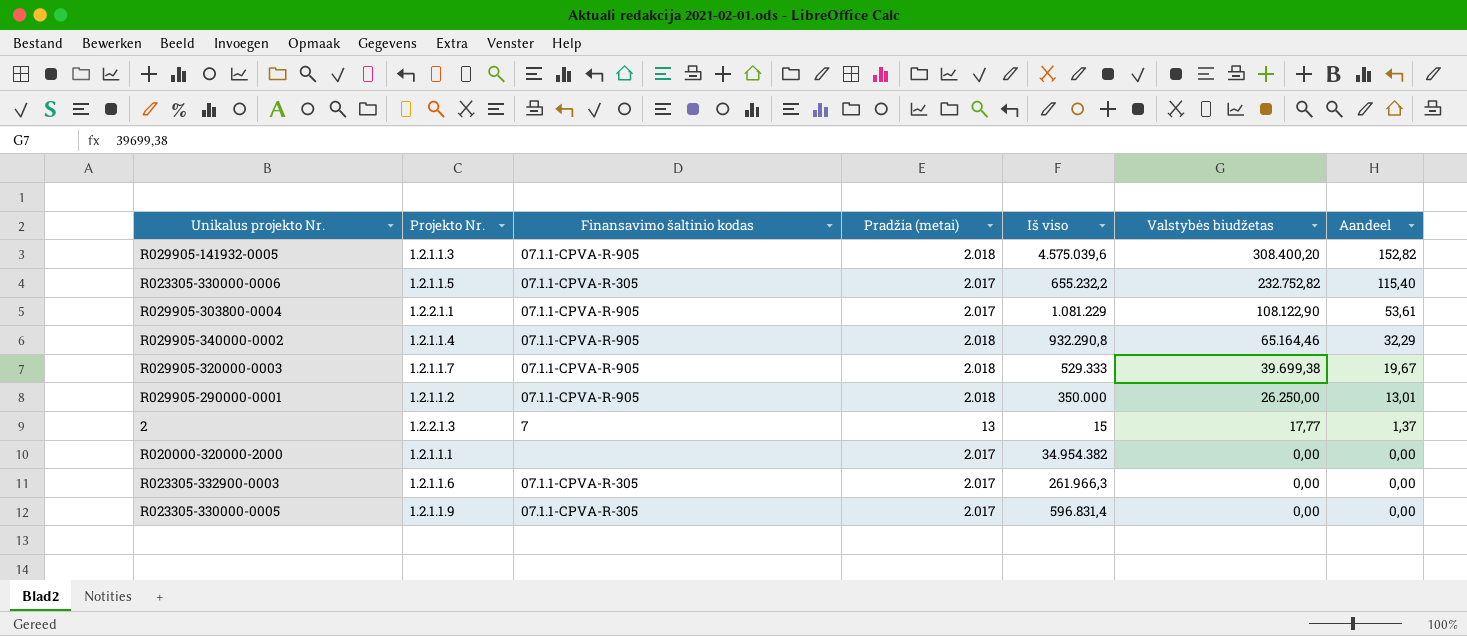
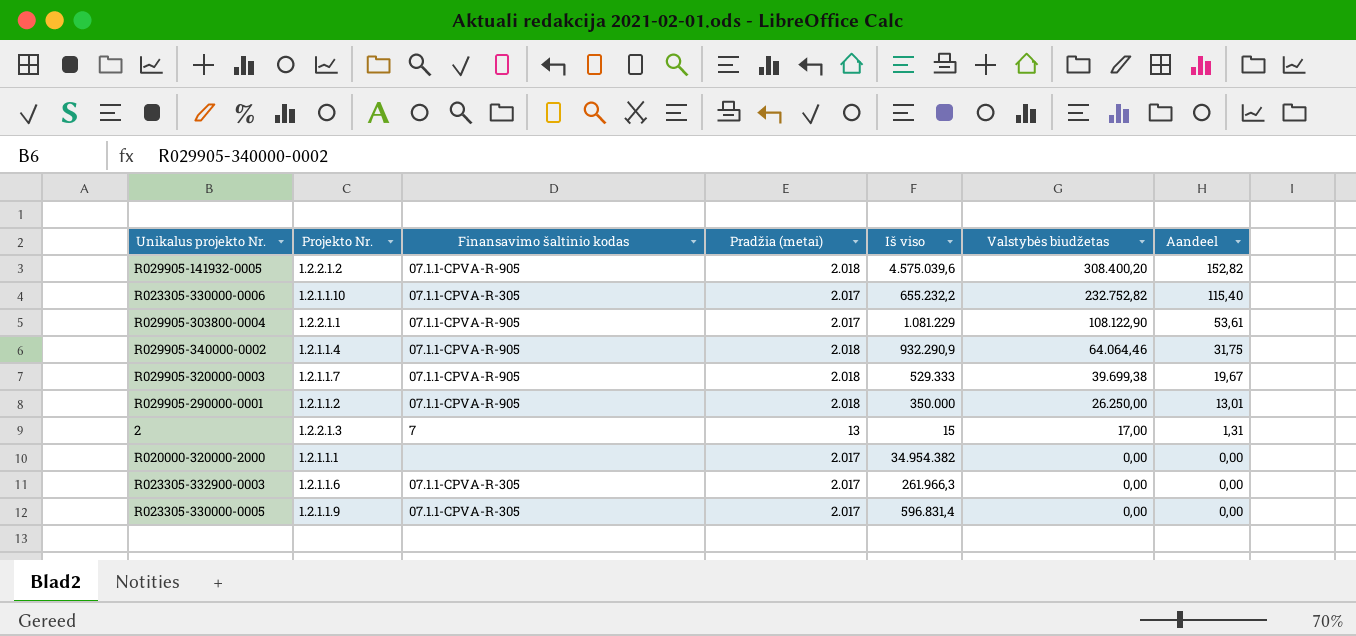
R029905-141932-0005 | Projekto Nr.: 1.2.1.1.3 -> 1.2.2.1.2
R023305-330000-0006 | Projekto Nr.: 1.2.1.1.5 -> 1.2.1.1.10
R029905-340000-0002 | Iš viso: 932.290,8 -> 932.290,9
R029905-340000-0002 | Valstybės biudžetas: 65.164,46 -> 64.064,46
R029905-340000-0002 | Aandeel: 32,29 -> 31,75
2 | Valstybės biudžetas: 17,77 -> 17,00
2 | Aandeel: 1,37 -> 1,31

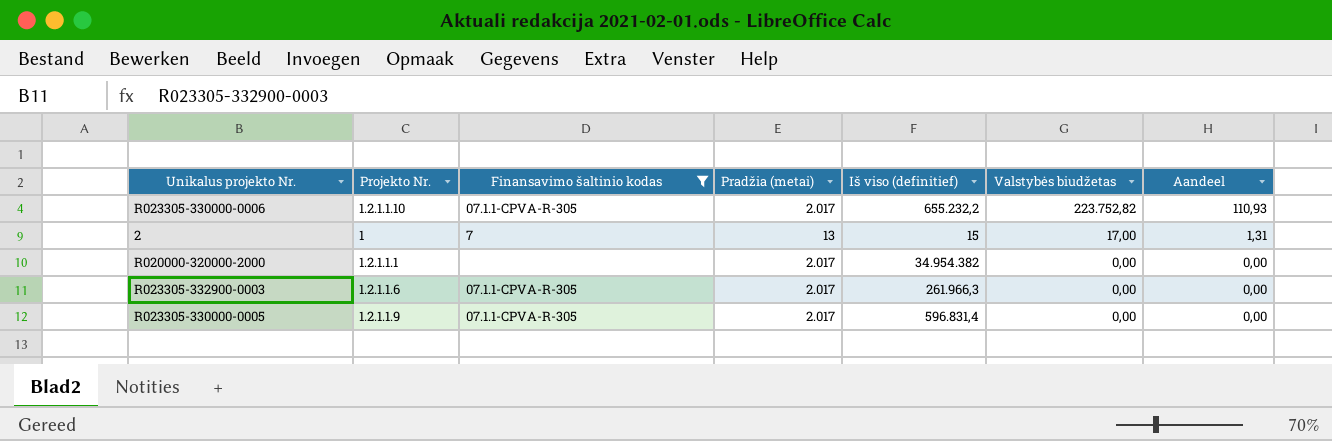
filter: none -> Finansavimo šaltinio kodas != 07.1.1-CPVA-R-905
column name: Iš viso -> Iš viso (definitief)
R023305-330000-0006 | Valstybės biudžetas: 232.752,82 -> 223.752,82
R023305-330000-0006 | Aandeel: 115,40 -> 110,93
2 | Projekto Nr.: 1.2.2.1.3 -> 1

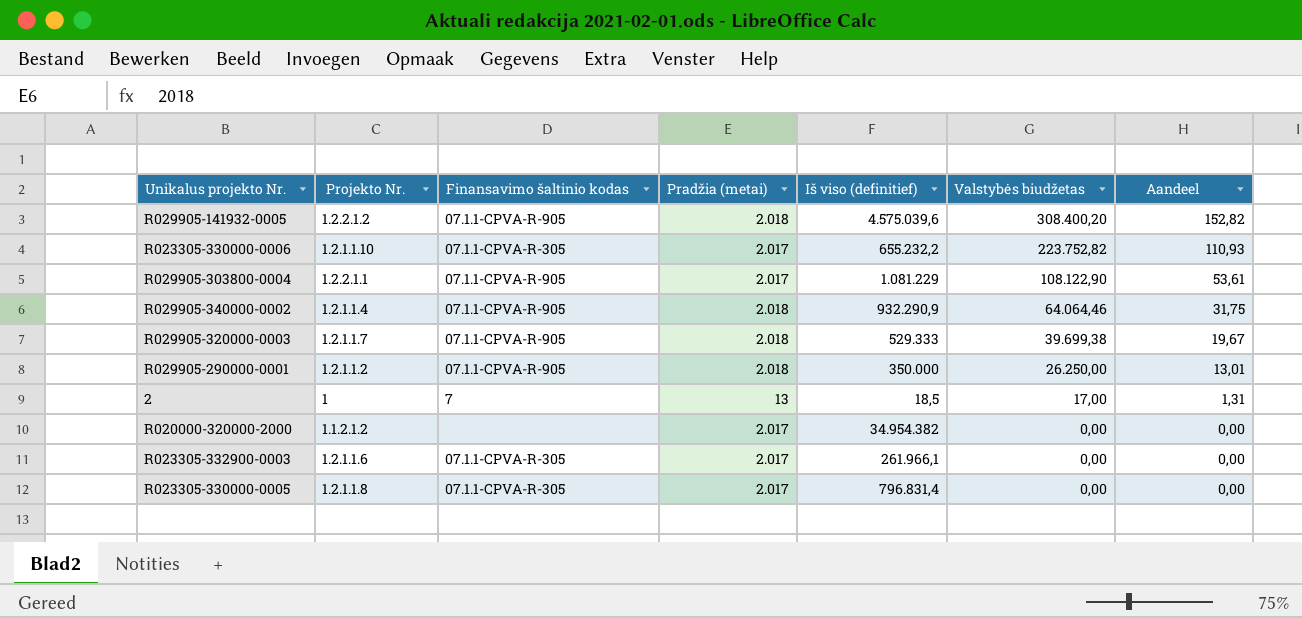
filter: Finansavimo šaltinio kodas != 07.1.1-CPVA-R-905 -> none
2 | Iš viso (definitief): 15 -> 18,5
R020000-320000-2000 | Projekto Nr.: 1.2.1.1.1 -> 1.1.2.1.2
R023305-332900-0003 | Iš viso (definitief): 261.966,3 -> 261.966,1
R023305-330000-0005 | Projekto Nr.: 1.2.1.1.9 -> 1.2.1.1.8
R023305-330000-0005 | Iš viso (definitief): 596.831,4 -> 796.831,4

